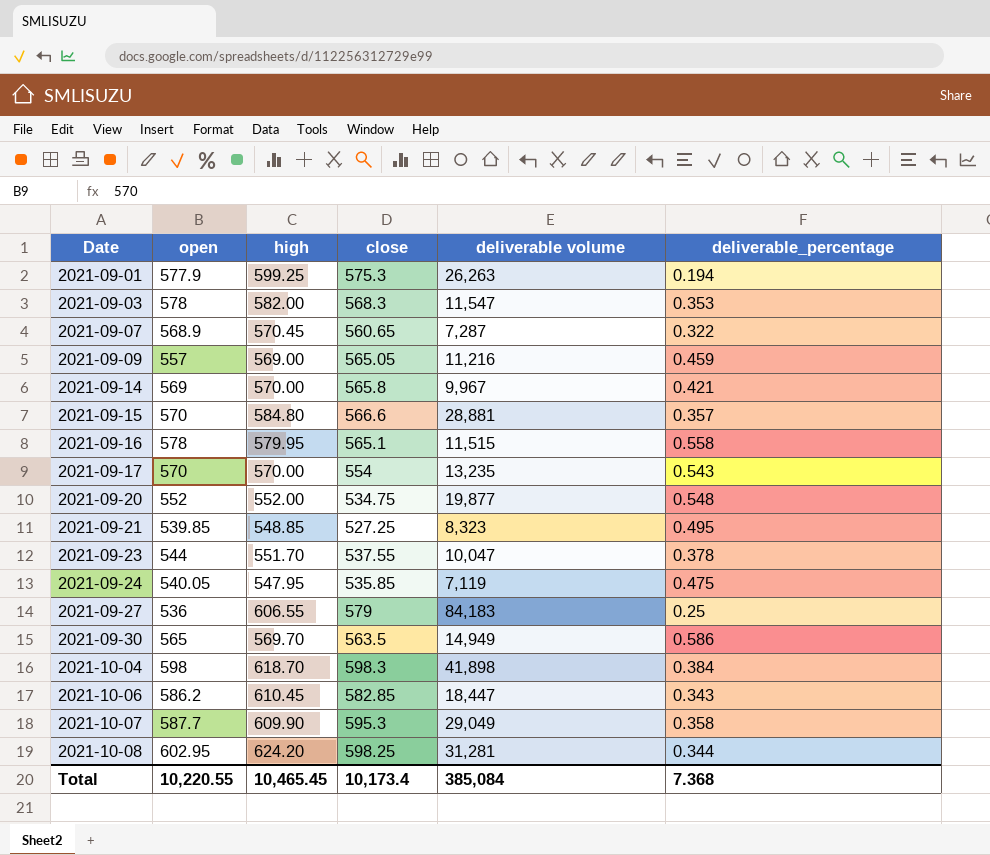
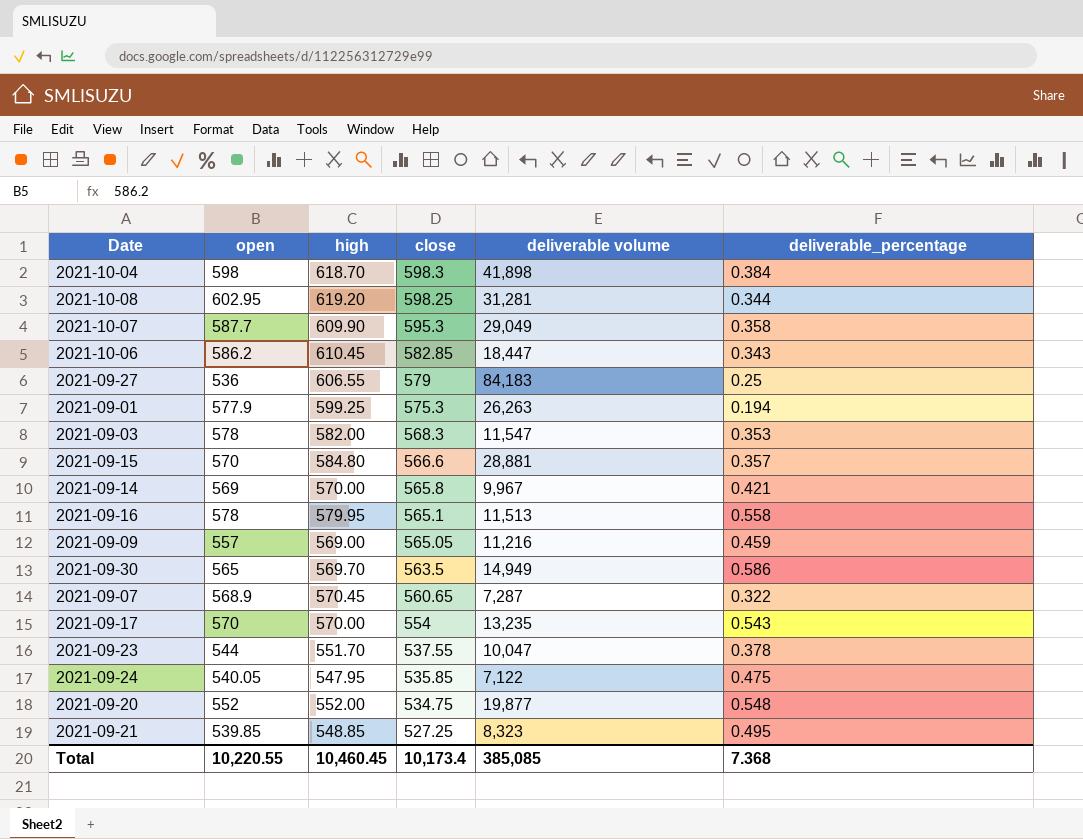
row order: Date ascending -> close descending
2021-10-08 | high: 624.20 -> 619.20
2021-09-16 | deliverable volume: 11,515 -> 11,513
2021-09-24 | deliverable volume: 7,119 -> 7,122
Total | high: 10,465.45 -> 10,460.45
Total | deliverable volume: 385,084 -> 385,085

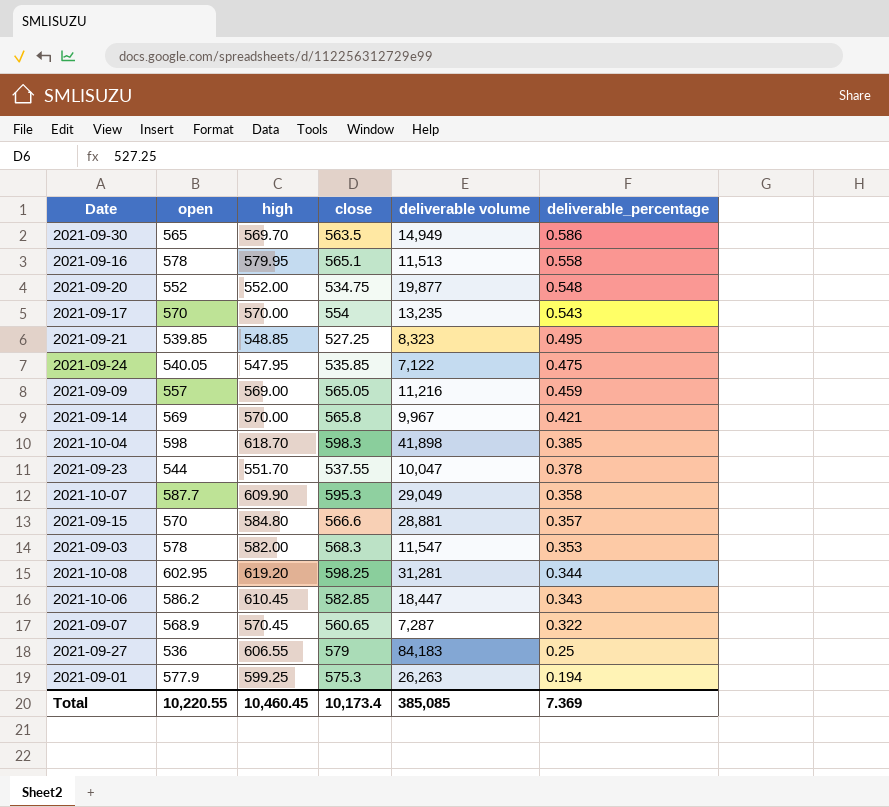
row order: close descending -> deliverable_percentage descending
2021-10-04 | deliverable_percentage: 0.384 -> 0.385
Total | deliverable_percentage: 7.368 -> 7.369

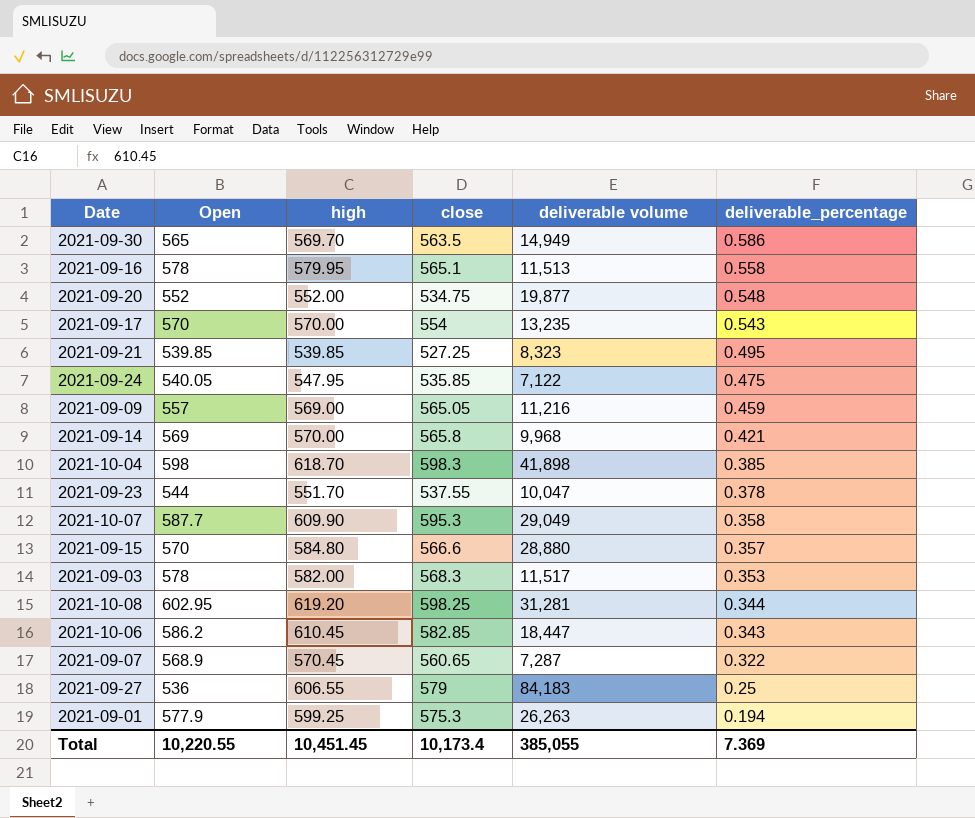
column name: open -> Open
2021-09-21 | high: 548.85 -> 539.85
2021-09-14 | deliverable volume: 9,967 -> 9,968
2021-09-15 | deliverable volume: 28,881 -> 28,880
2021-09-03 | deliverable volume: 11,547 -> 11,517
Total | high: 10,460.45 -> 10,451.45
Total | deliverable volume: 385,085 -> 385,055

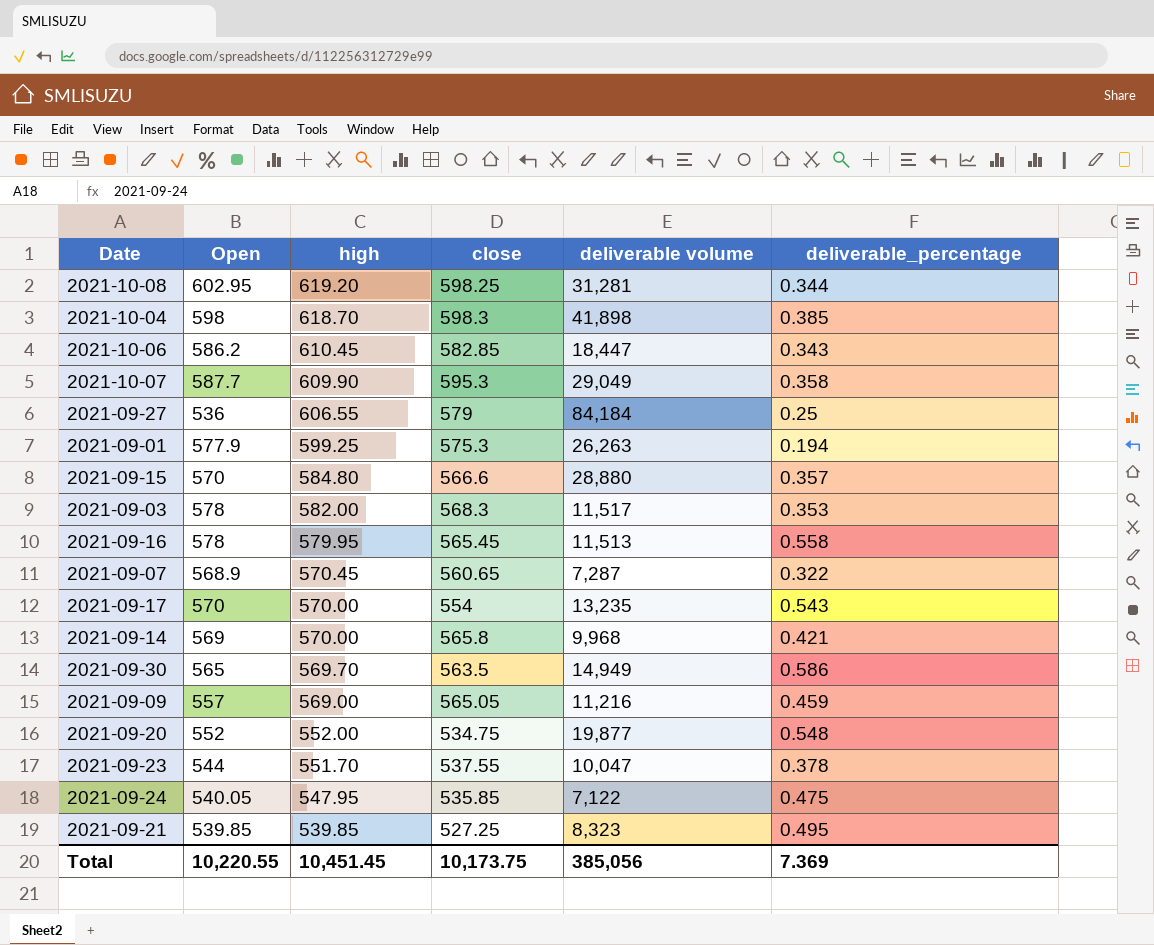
row order: deliverable_percentage descending -> high descending
2021-09-27 | deliverable volume: 84,183 -> 84,184
2021-09-16 | close: 565.1 -> 565.45
Total | close: 10,173.4 -> 10,173.75
Total | deliverable volume: 385,055 -> 385,056

